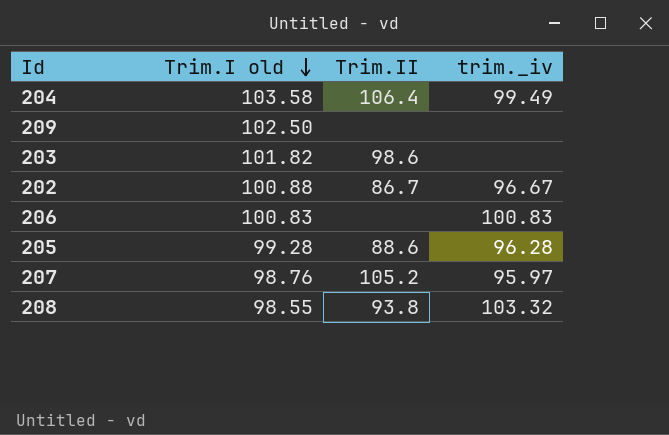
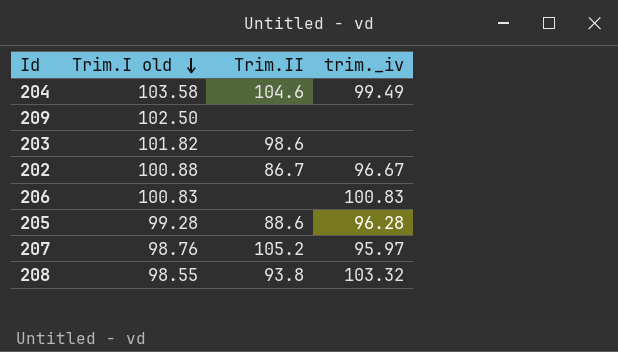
204 | Trim.II: 106.4 -> 104.6

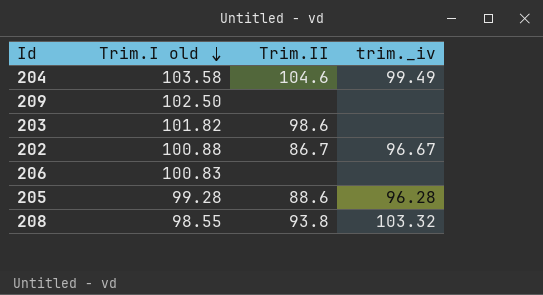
row 207: 98.76 | 105.2 | 95.97 -> none
206 | trim._iv: 100.83 -> none

